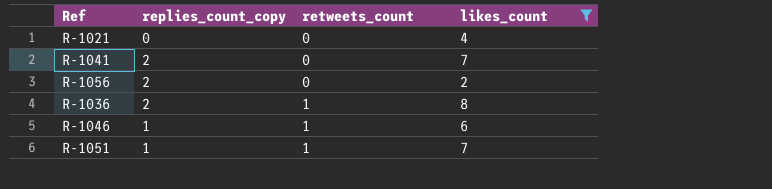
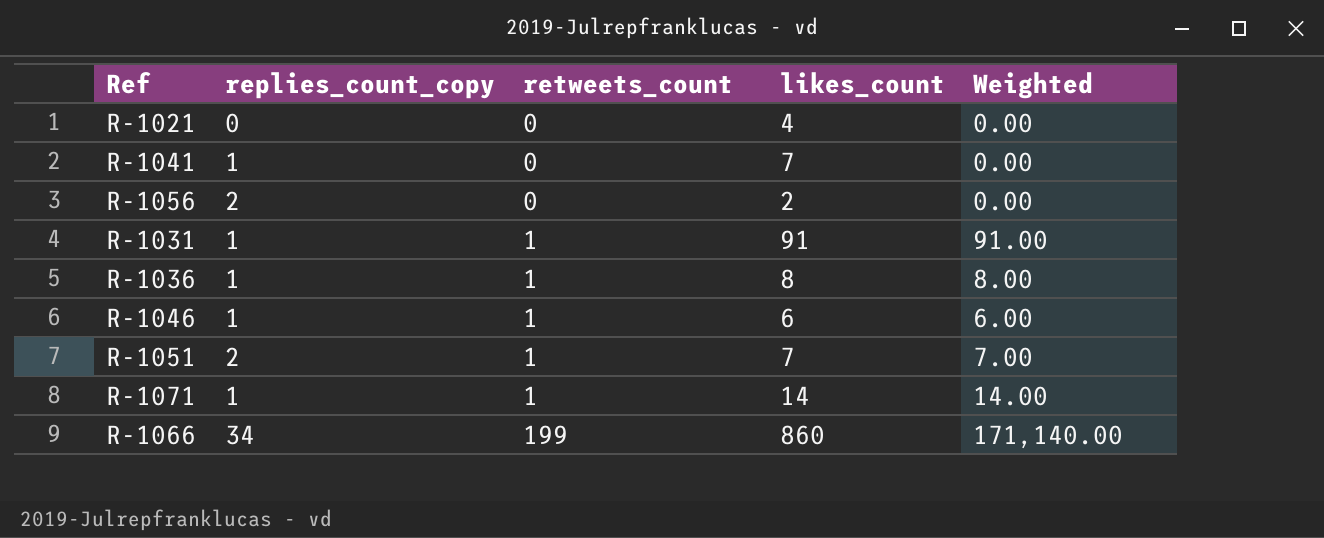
filter: likes_count <= 8 -> none
column Weighted | formula: none -> [retweets_count] * [likes_count]
R-1041 | replies_count_copy: 2 -> 1
R-1036 | replies_count_copy: 2 -> 1
R-1051 | replies_count_copy: 1 -> 2

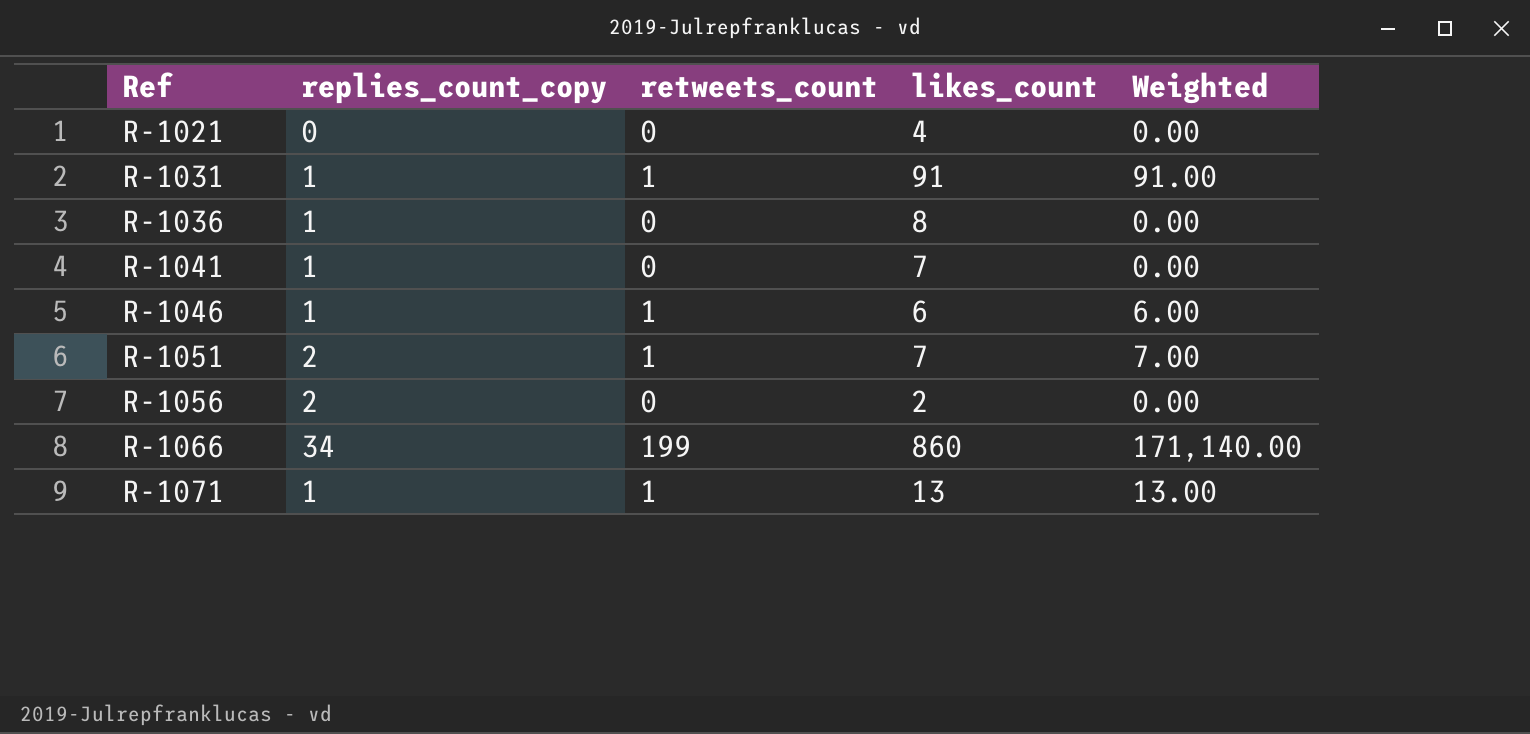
row order: retweets_count ascending -> Ref ascending
R-1036 | retweets_count: 1 -> 0
R-1036 | Weighted: 8.00 -> 0.00
R-1071 | likes_count: 14 -> 13
R-1071 | Weighted: 14.00 -> 13.00

